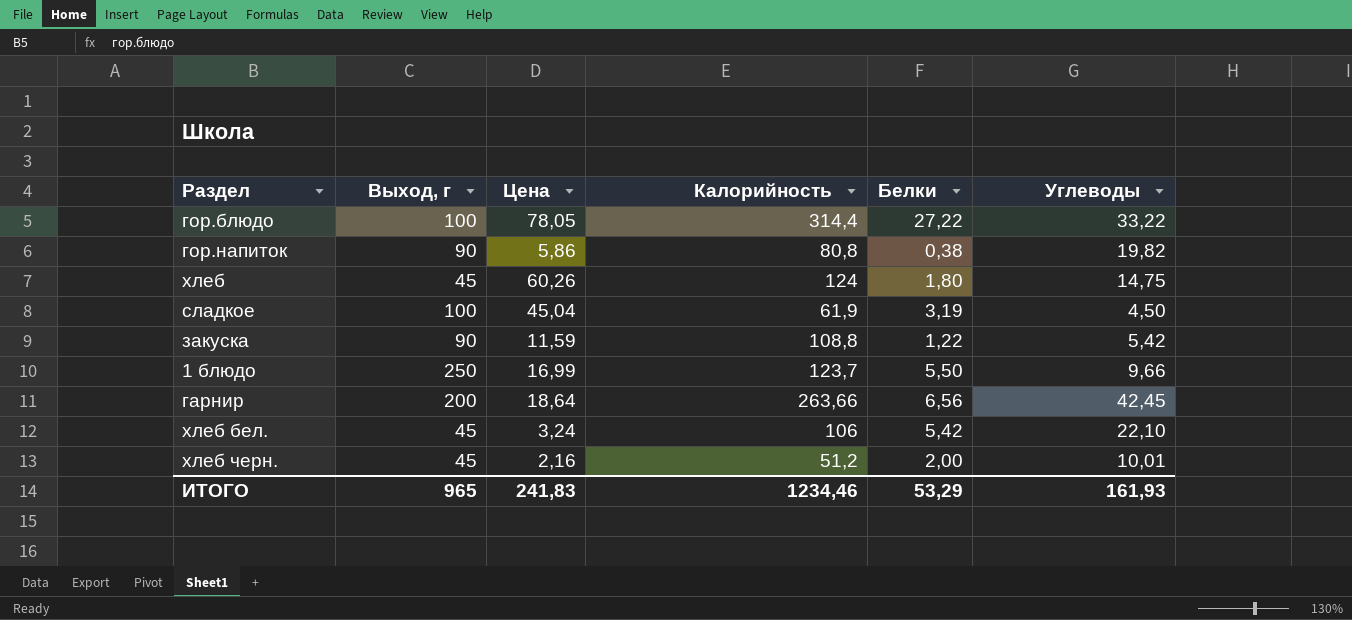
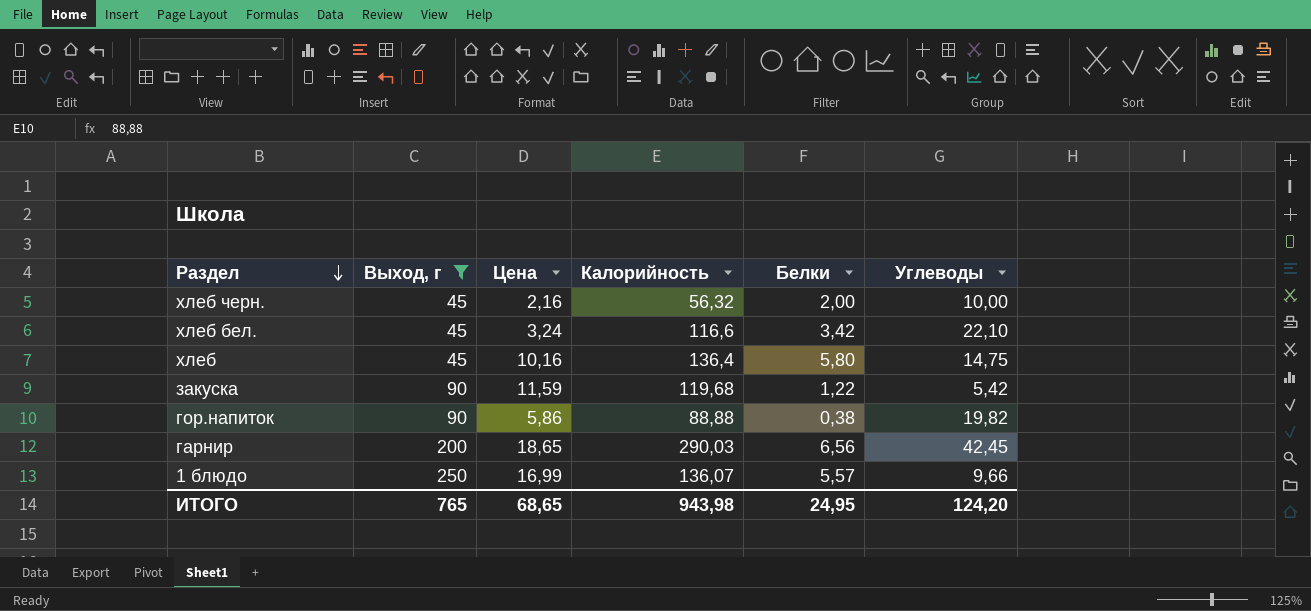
filter: none -> Выход, г != 100
row order: none -> Раздел descending
хлеб черн. | Калорийность: 51,2 -> 56,32
хлеб черн. | Углеводы: 10,01 -> 10,00
хлеб бел. | Калорийность: 106 -> 116,6
хлеб бел. | Белки: 5,42 -> 3,42
хлеб | Цена: 60,26 -> 10,16
хлеб | Калорийность: 124 -> 136,4
хлеб | Белки: 1,80 -> 5,80
закуска | Калорийность: 108,8 -> 119,68
гор.напиток | Калорийность: 80,8 -> 88,88
гарнир | Цена: 18,64 -> 18,65
гарнир | Калорийность: 263,66 -> 290,03
1 блюдо | Калорийность: 123,7 -> 136,07
1 блюдо | Белки: 5,50 -> 5,57
ИТОГО | Выход, г: 965 -> 765
ИТОГО | Цена: 241,83 -> 68,65
ИТОГО | Калорийность: 1234,46 -> 943,98
ИТОГО | Белки: 53,29 -> 24,95
ИТОГО | Углеводы: 161,93 -> 124,20

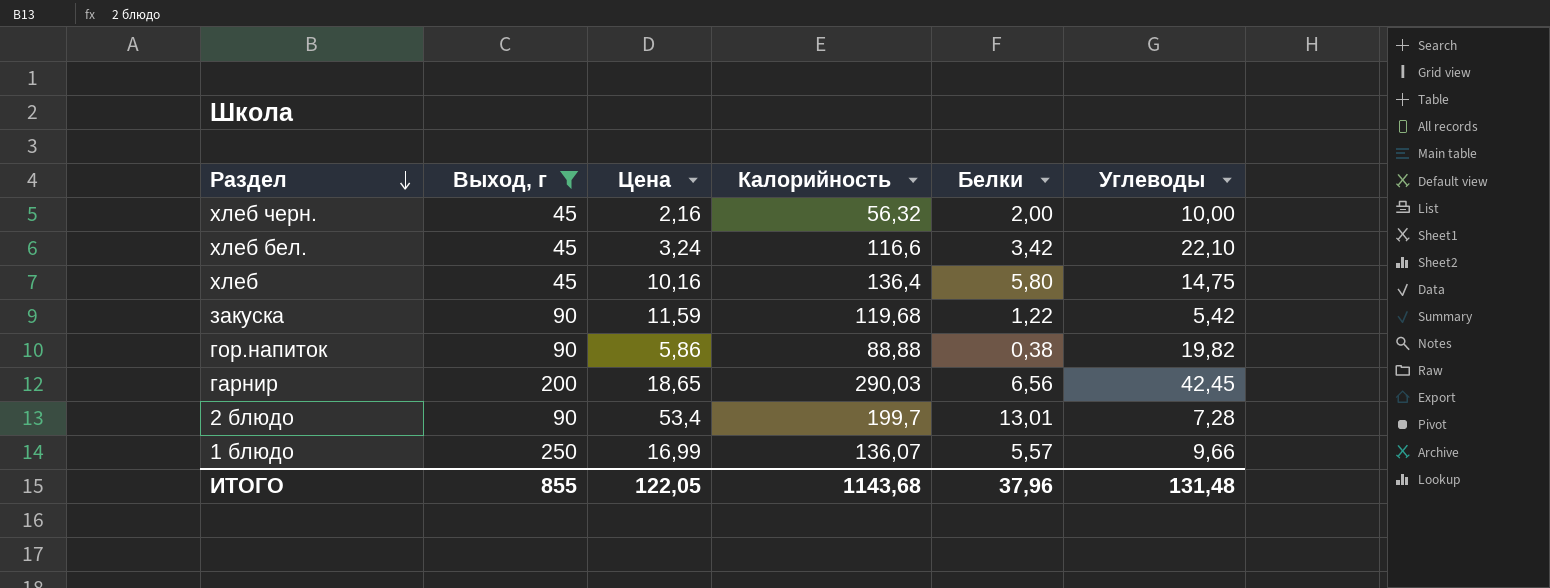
row 2 блюдо: none -> 90 | 53,4 | 199,7 | 13,01 | 7,28
ИТОГО | Выход, г: 765 -> 855
ИТОГО | Цена: 68,65 -> 122,05
ИТОГО | Калорийность: 943,98 -> 1143,68
ИТОГО | Белки: 24,95 -> 37,96
ИТОГО | Углеводы: 124,20 -> 131,48

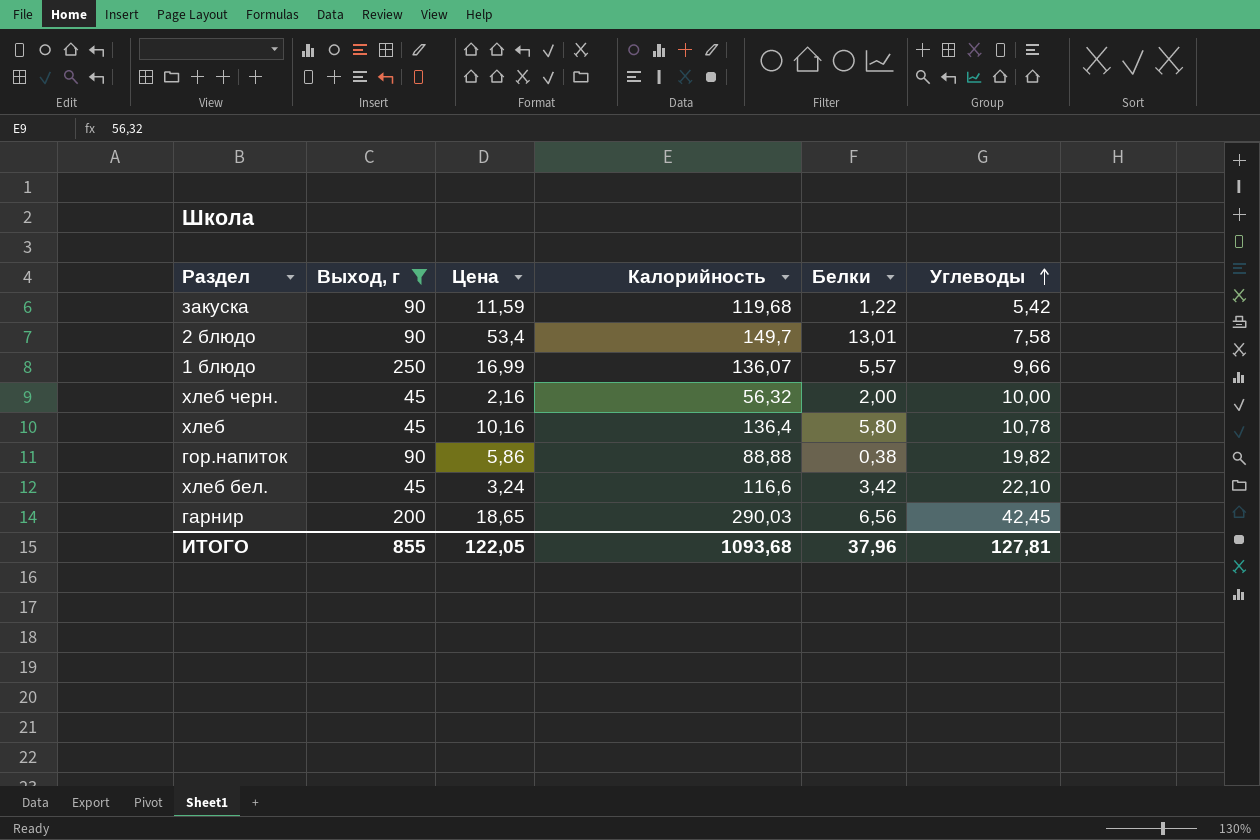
row order: Раздел descending -> Углеводы ascending
2 блюдо | Калорийность: 199,7 -> 149,7
2 блюдо | Углеводы: 7,28 -> 7,58
хлеб | Углеводы: 14,75 -> 10,78
ИТОГО | Калорийность: 1143,68 -> 1093,68
ИТОГО | Углеводы: 131,48 -> 127,81

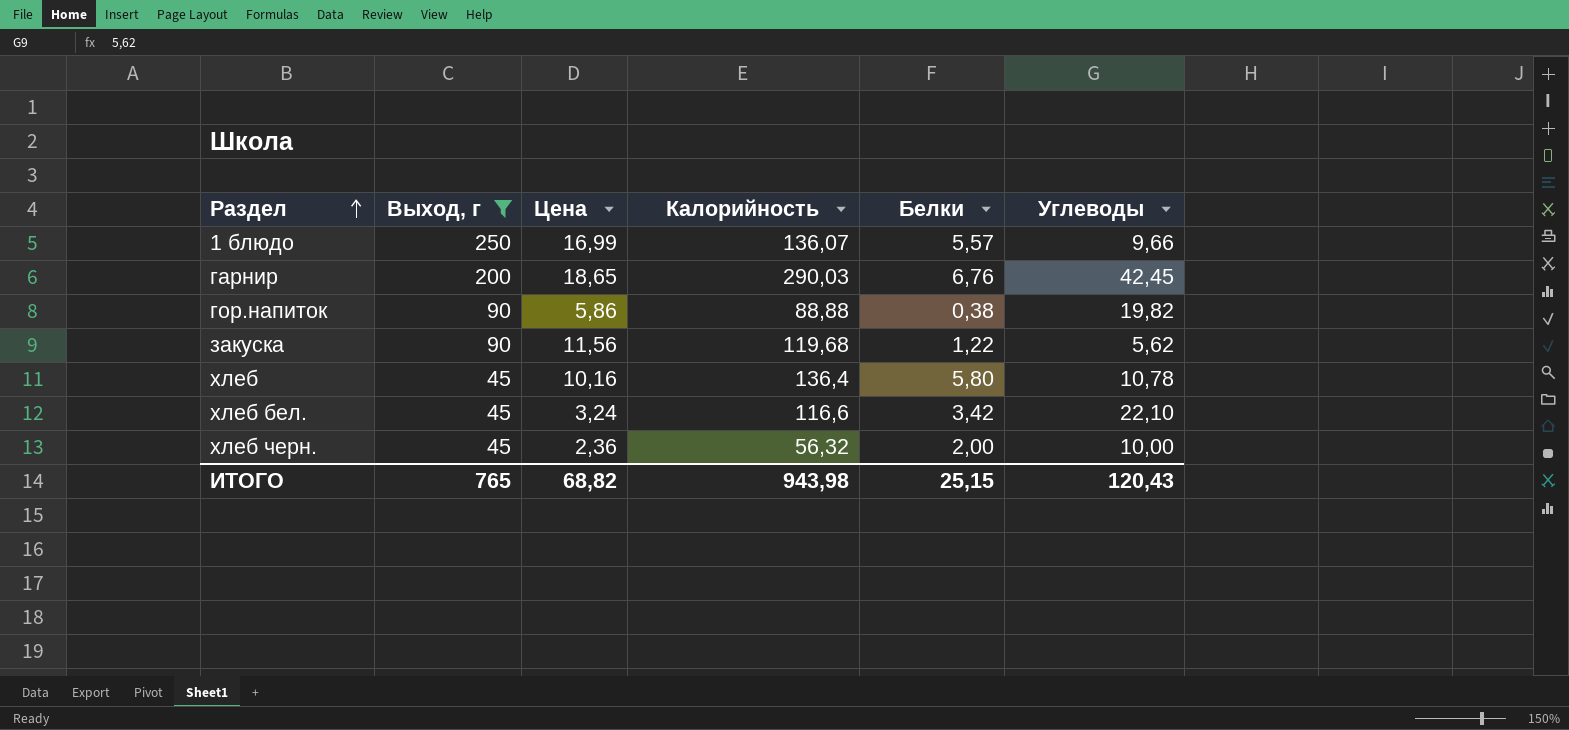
row order: Углеводы ascending -> Раздел ascending
row 2 блюдо: 90 | 53,4 | 149,7 | 13,01 | 7,58 -> none
гарнир | Белки: 6,56 -> 6,76
закуска | Цена: 11,59 -> 11,56
закуска | Углеводы: 5,42 -> 5,62
хлеб черн. | Цена: 2,16 -> 2,36
ИТОГО | Выход, г: 855 -> 765
ИТОГО | Цена: 122,05 -> 68,82
ИТОГО | Калорийность: 1093,68 -> 943,98
ИТОГО | Белки: 37,96 -> 25,15
ИТОГО | Углеводы: 127,81 -> 120,43

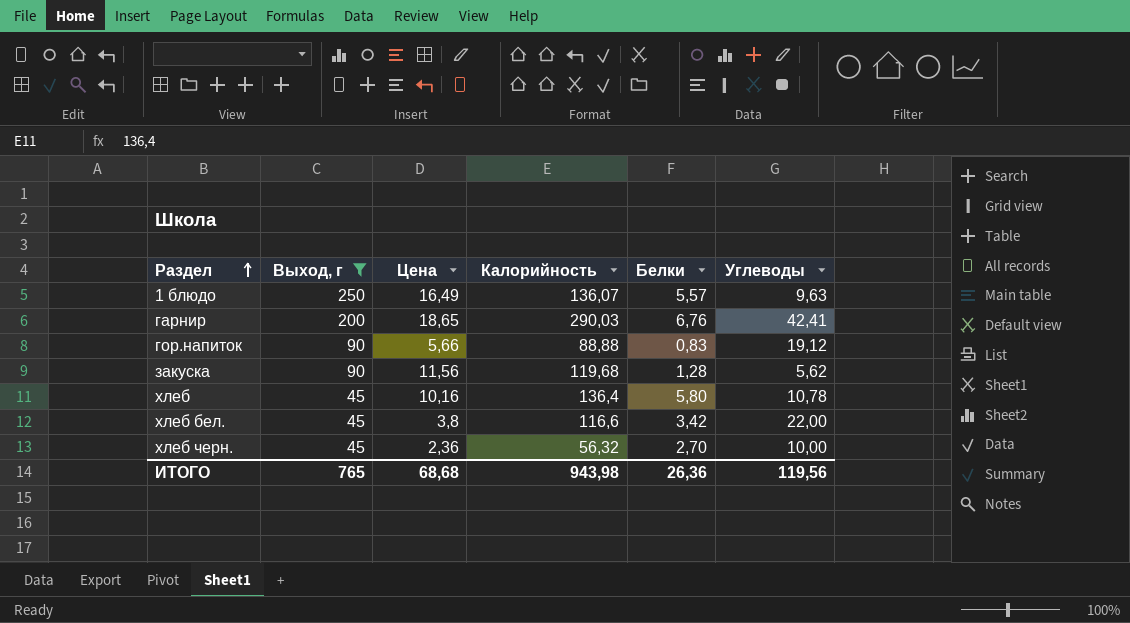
1 блюдо | Цена: 16,99 -> 16,49
1 блюдо | Углеводы: 9,66 -> 9,63
гарнир | Углеводы: 42,45 -> 42,41
гор.напиток | Цена: 5,86 -> 5,66
гор.напиток | Белки: 0,38 -> 0,83
гор.напиток | Углеводы: 19,82 -> 19,12
закуска | Белки: 1,22 -> 1,28
хлеб бел. | Цена: 3,24 -> 3,8
хлеб бел. | Углеводы: 22,10 -> 22,00
хлеб черн. | Белки: 2,00 -> 2,70
ИТОГО | Цена: 68,82 -> 68,68
ИТОГО | Белки: 25,15 -> 26,36
ИТОГО | Углеводы: 120,43 -> 119,56

